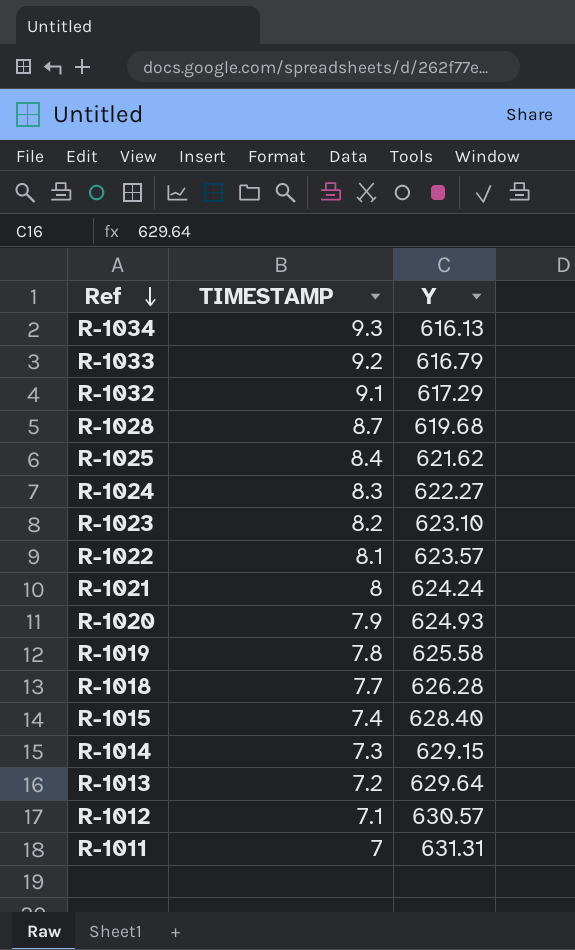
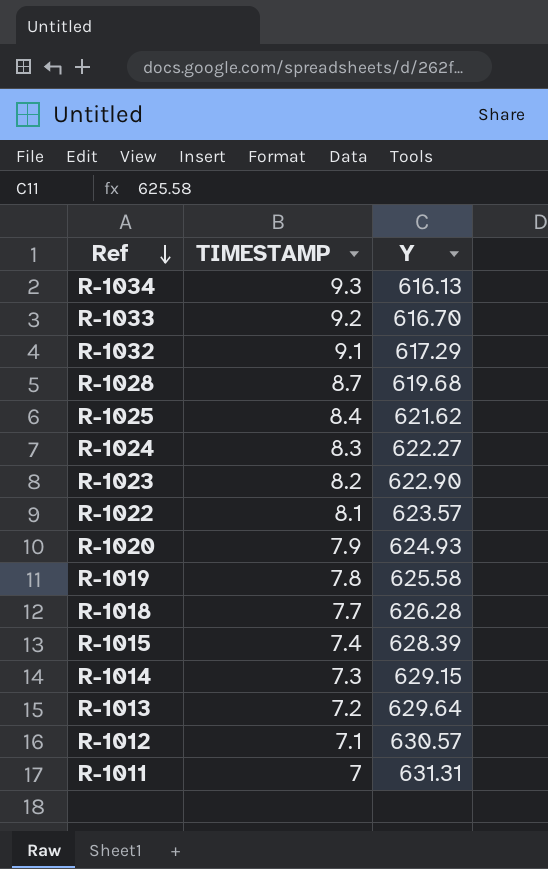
row R-1021: 8 | 624.24 -> none
R-1033 | Y: 616.79 -> 616.70
R-1023 | Y: 623.10 -> 622.90
R-1015 | Y: 628.40 -> 628.39

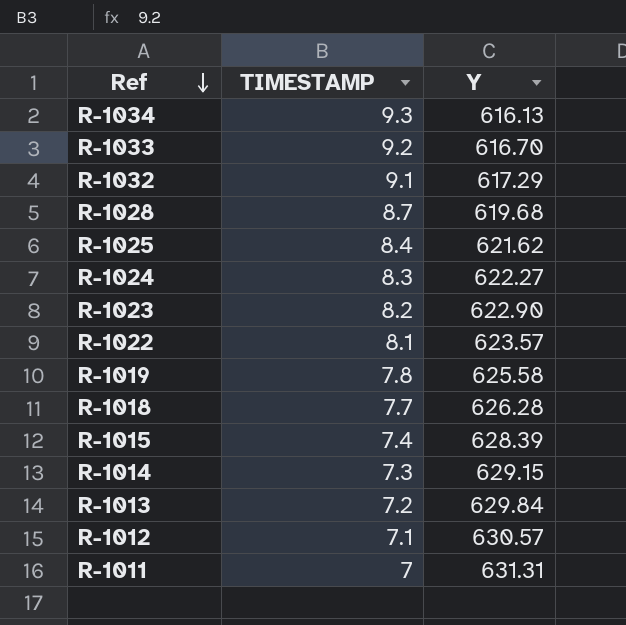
row R-1020: 7.9 | 624.93 -> none
R-1013 | Y: 629.64 -> 629.84

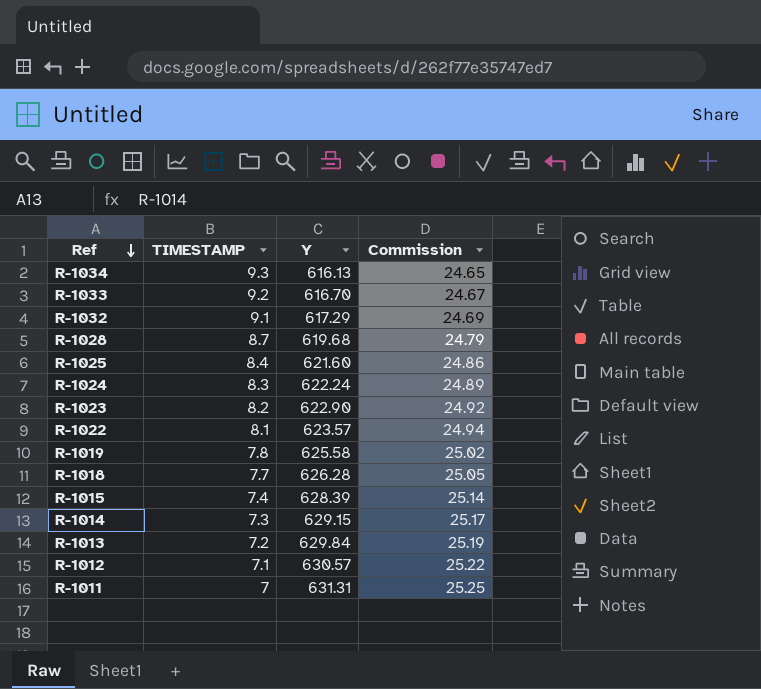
column Commission | formula: none -> [Y] * 0.04
R-1025 | Y: 621.62 -> 621.60
R-1024 | Y: 622.27 -> 622.24

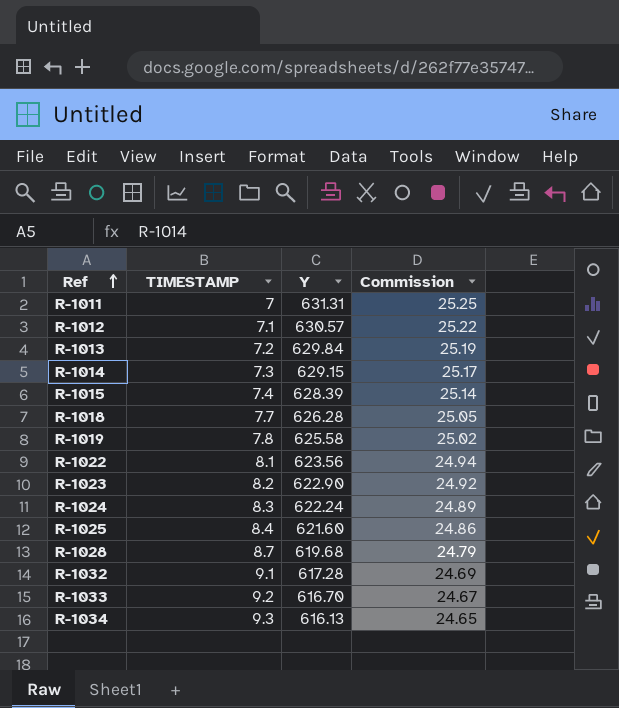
row order: Ref descending -> Ref ascending
R-1022 | Y: 623.57 -> 623.56
R-1032 | Y: 617.29 -> 617.28

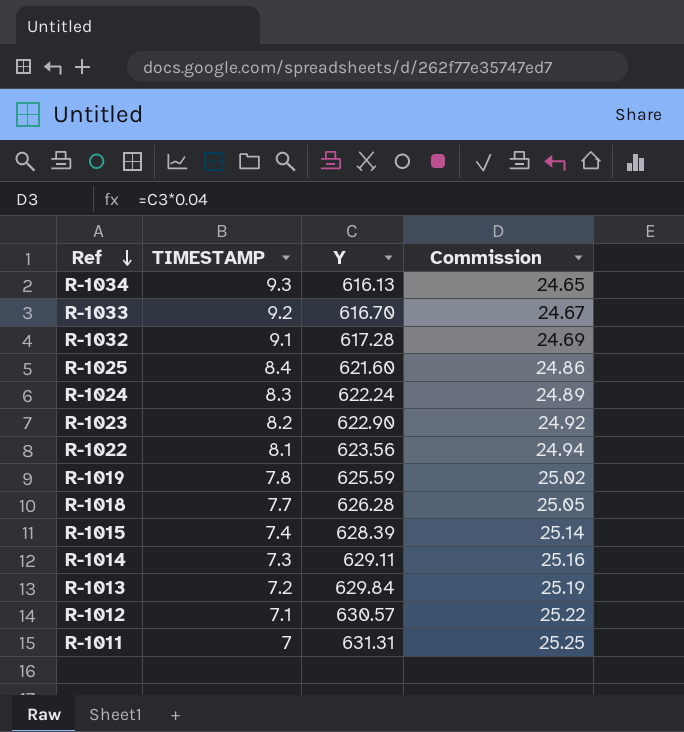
row order: Ref ascending -> Ref descending
row R-1028: 8.7 | 619.68 | 24.79 -> none
R-1019 | Y: 625.58 -> 625.59
R-1014 | Y: 629.15 -> 629.11
R-1014 | Commission: 25.17 -> 25.16

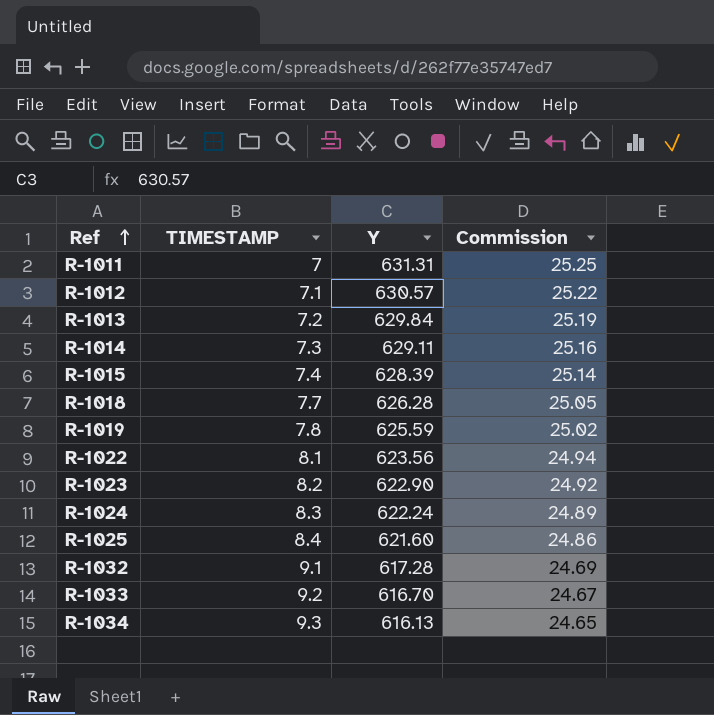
row order: Ref descending -> Ref ascending

